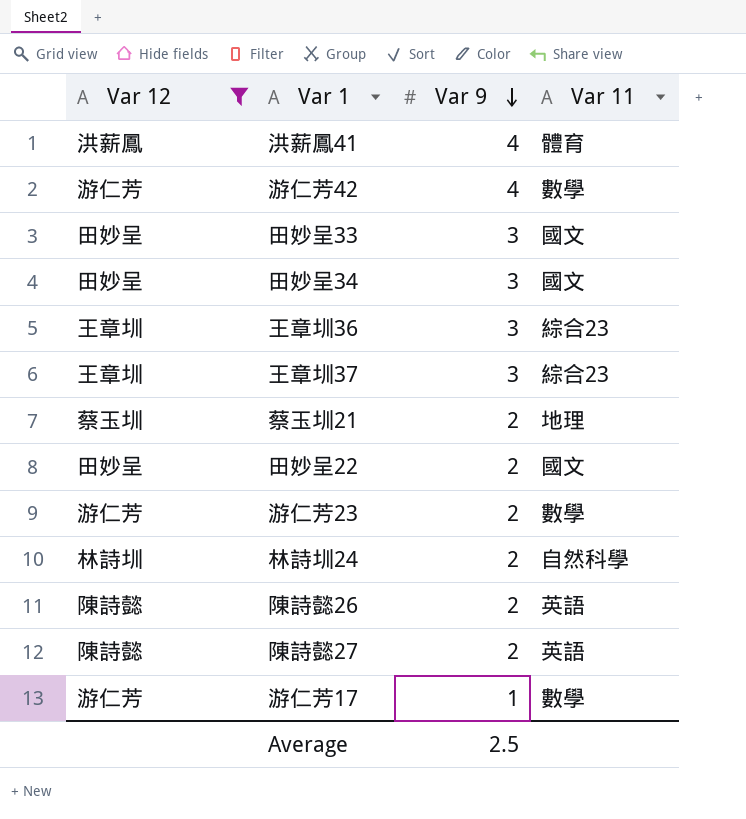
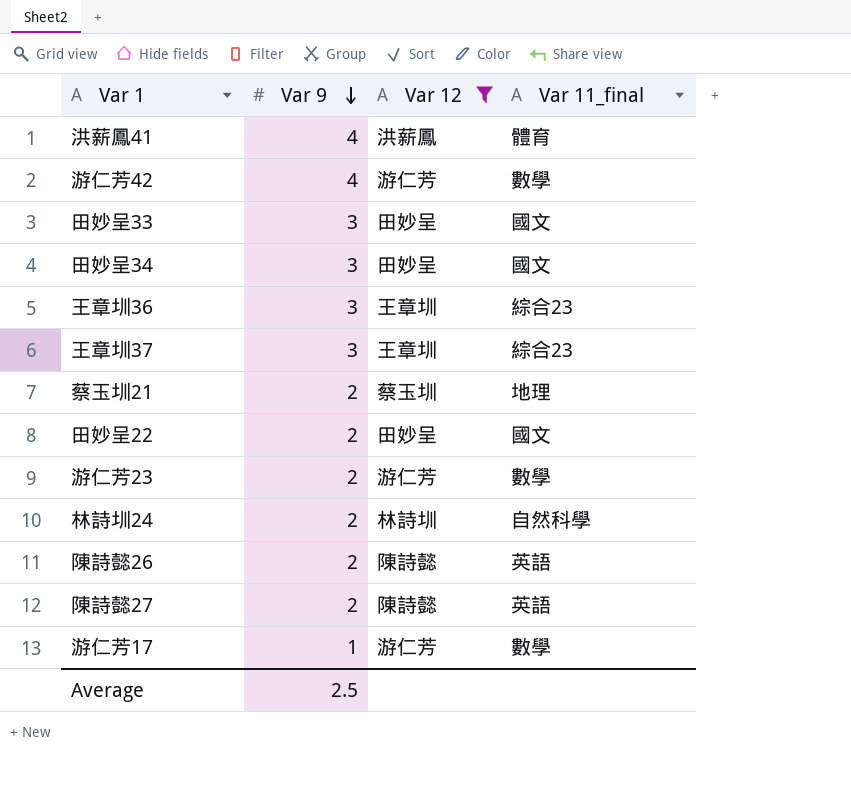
column Var 12 | position: 1 -> 3
column name: Var 11 -> Var 11_final

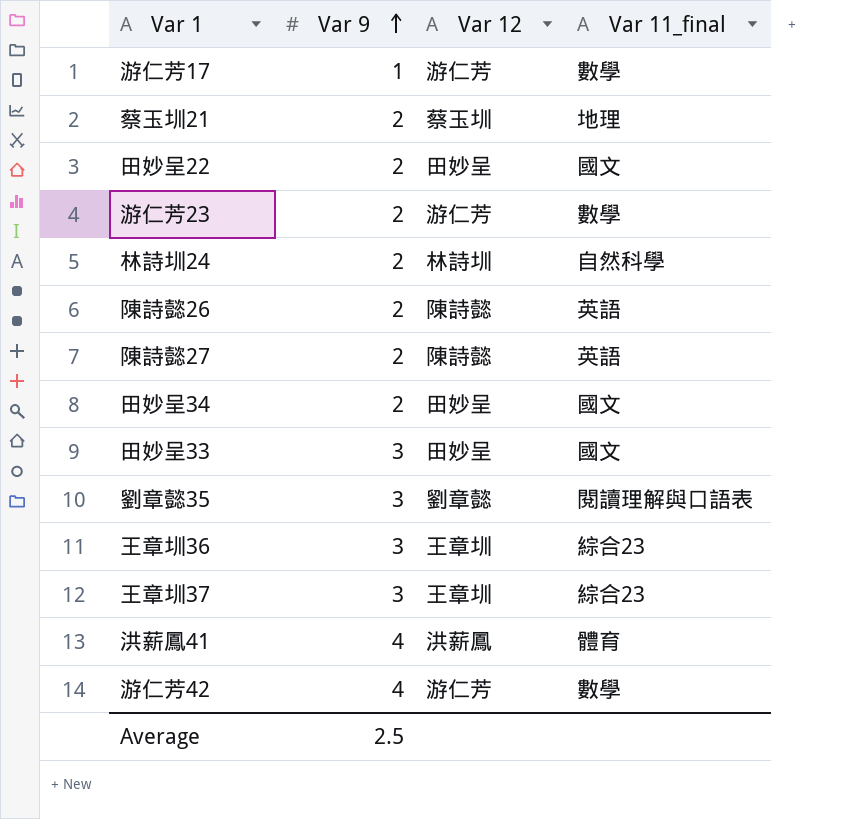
filter: Var 12 != 劉章懿 -> none
row order: Var 9 descending -> Var 9 ascending
田妙呈34 | Var 9: 3 -> 2

